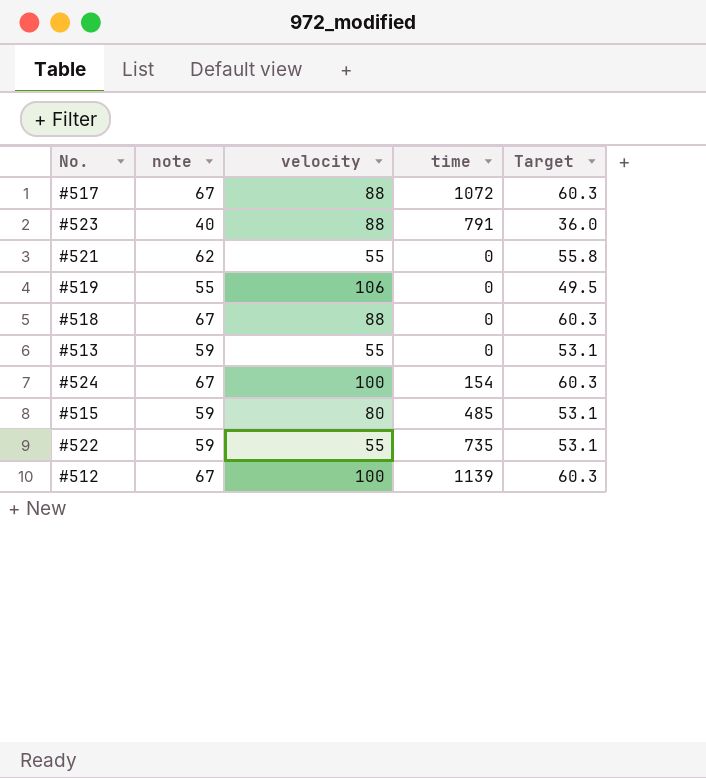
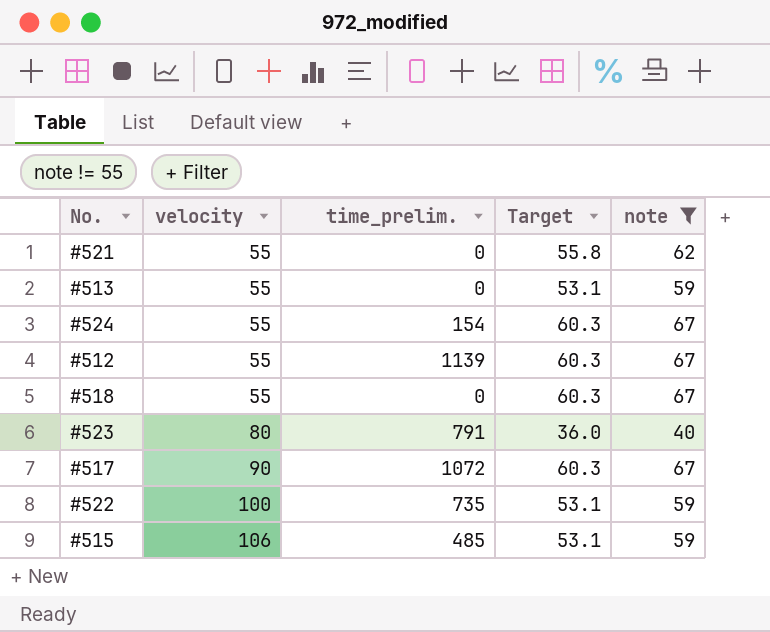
filter: none -> note != 55
row order: none -> velocity ascending
column name: time -> time_prelim.
column note | position: 2 -> 5
#524 | velocity: 100 -> 55
#512 | velocity: 100 -> 55
#518 | velocity: 88 -> 55
#523 | velocity: 88 -> 80
#517 | velocity: 88 -> 90
#522 | velocity: 55 -> 100
#515 | velocity: 80 -> 106

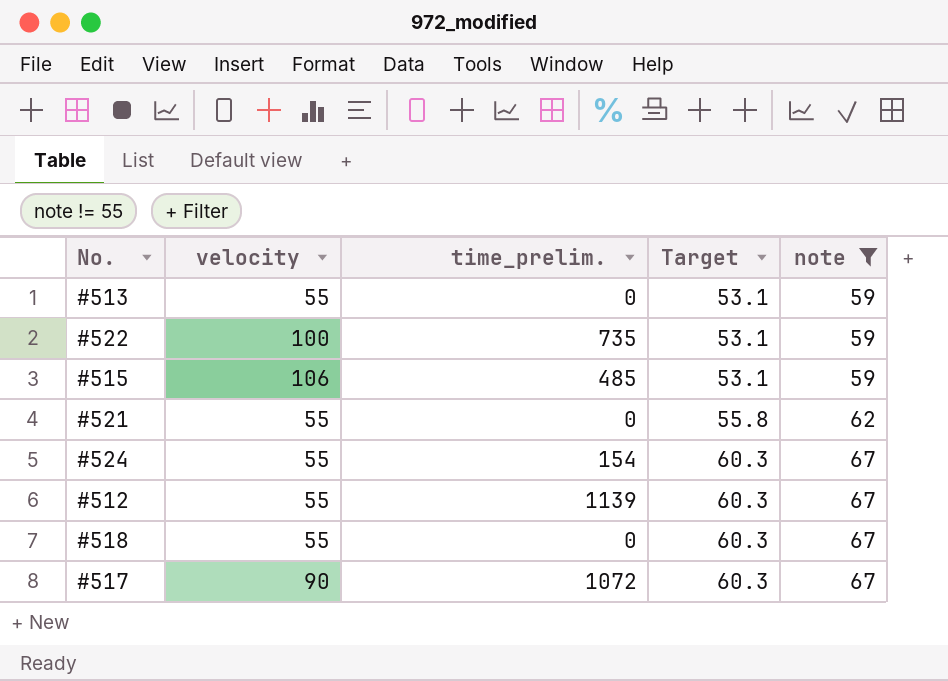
row order: velocity ascending -> Target ascending
row #523: 80 | 791 | 36.0 | 40 -> none

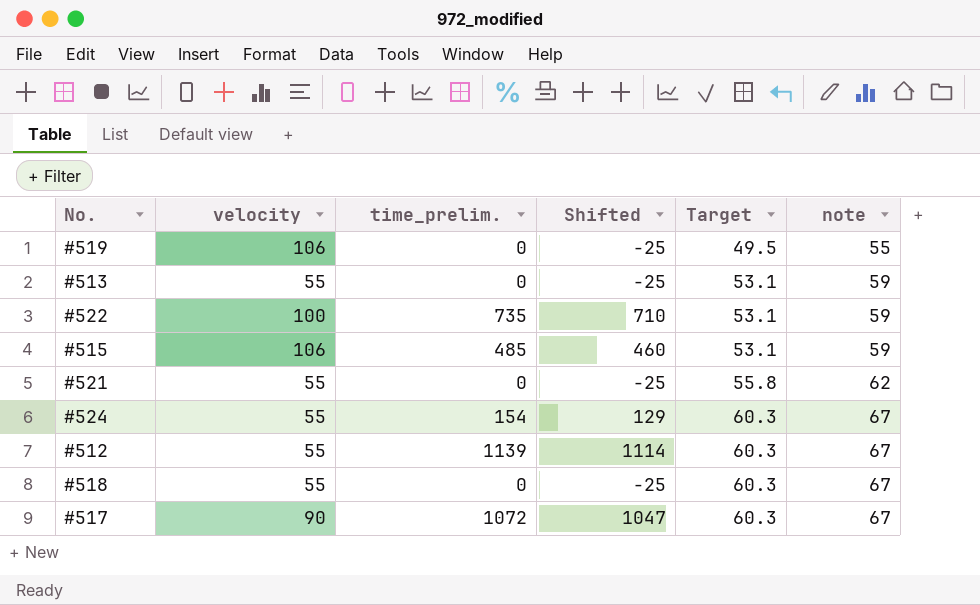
filter: note != 55 -> none
column Shifted | formula: none -> [time_prelim.] - 25

